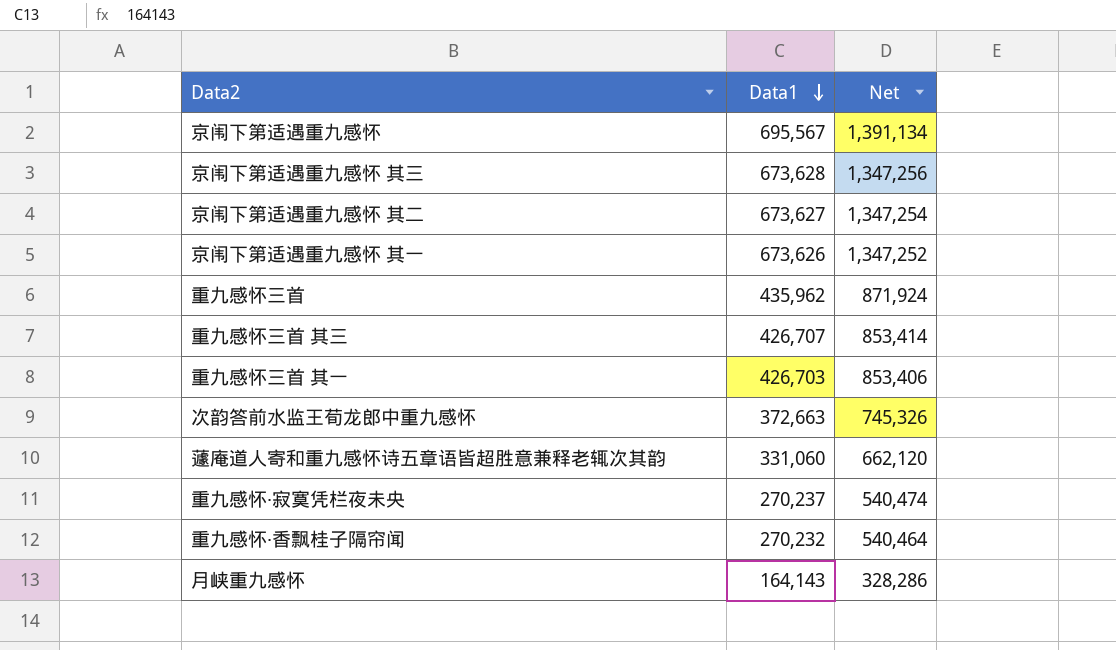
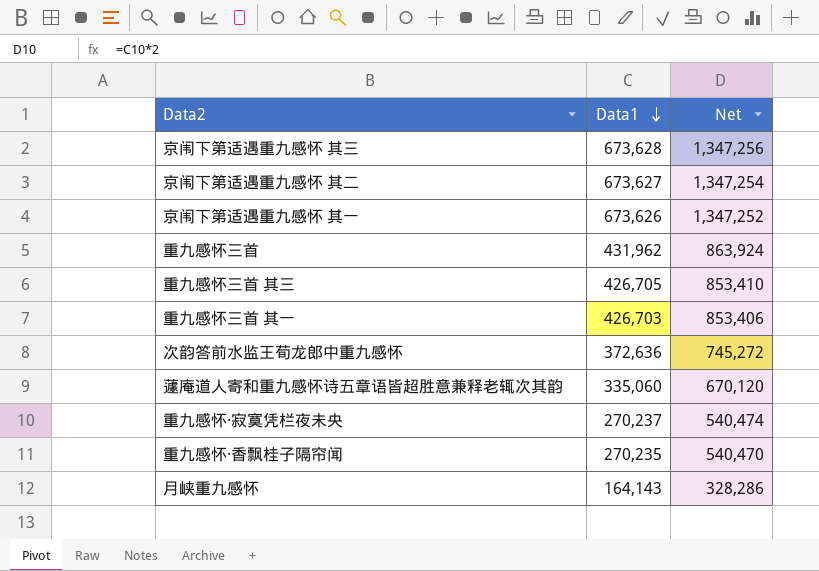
row 京闱下第适遇重九感怀: 695,567 | 1,391,134 -> none
重九感怀三首 | Data1: 435,962 -> 431,962
重九感怀三首 | Net: 871,924 -> 863,924
重九感怀三首 其三 | Data1: 426,707 -> 426,705
重九感怀三首 其三 | Net: 853,414 -> 853,410
次韵答前水监王荀龙郎中重九感怀 | Data1: 372,663 -> 372,636
次韵答前水监王荀龙郎中重九感怀 | Net: 745,326 -> 745,272
蘧庵道人寄和重九感怀诗五章语皆超胜意兼释老辄次其韵 | Data1: 331,060 -> 335,060
蘧庵道人寄和重九感怀诗五章语皆超胜意兼释老辄次其韵 | Net: 662,120 -> 670,120
重九感怀·香飘桂子隔帘闻 | Data1: 270,232 -> 270,235
重九感怀·香飘桂子隔帘闻 | Net: 540,464 -> 540,470

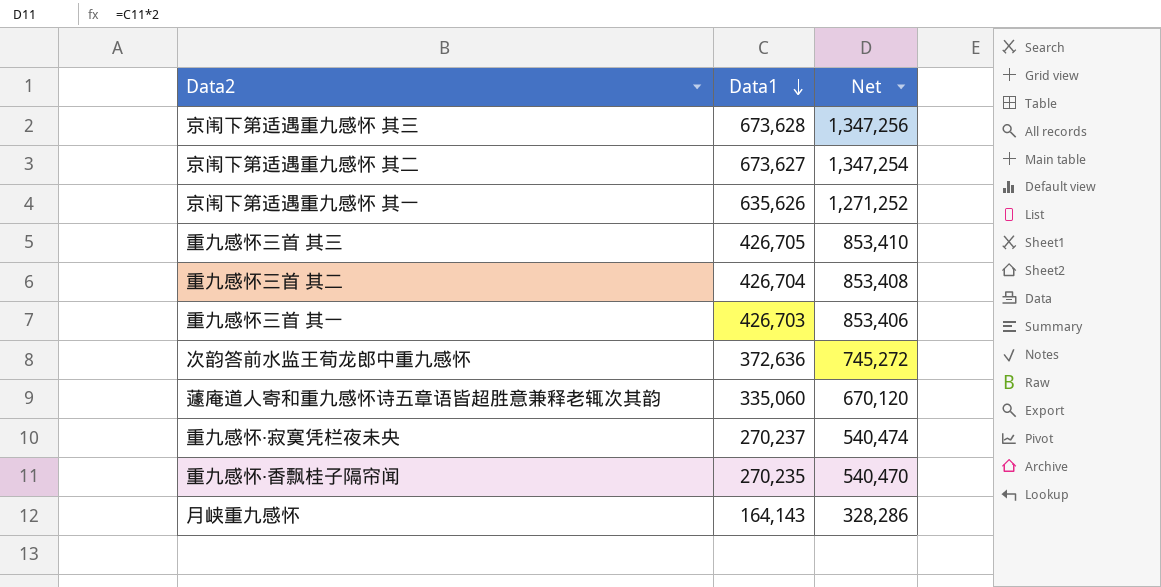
row 重九感怀三首: 431,962 | 863,924 -> none
京闱下第适遇重九感怀 其一 | Data1: 673,626 -> 635,626
京闱下第适遇重九感怀 其一 | Net: 1,347,252 -> 1,271,252
row 重九感怀三首 其二: none -> 426,704 | 853,408

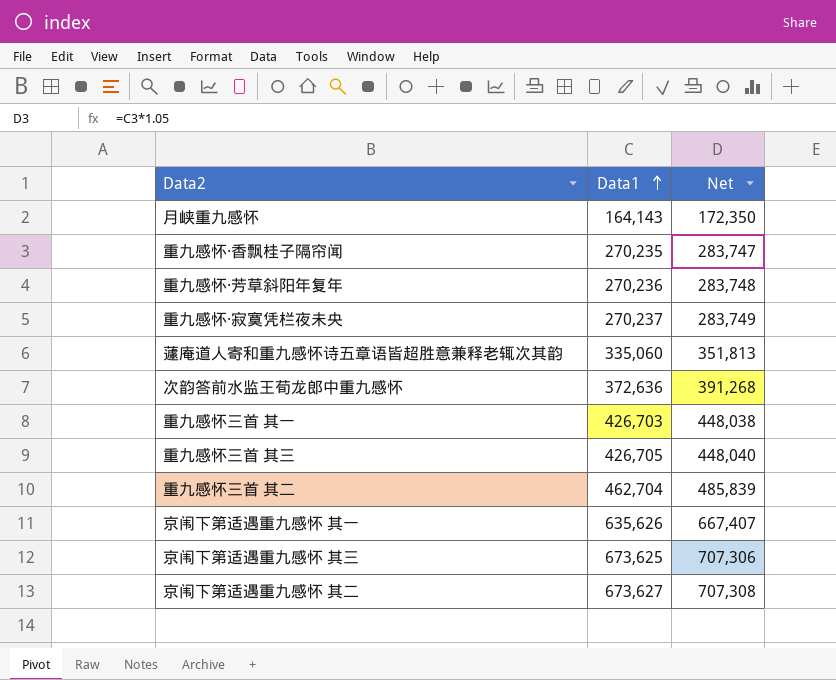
row order: Data1 descending -> Data1 ascending
column Net | formula: [Data1] * 2 -> [Data1] * 1.05
row 重九感怀·芳草斜阳年复年: none -> 270,236 | 283,748
重九感怀三首 其二 | Data1: 426,704 -> 462,704
京闱下第适遇重九感怀 其三 | Data1: 673,628 -> 673,625

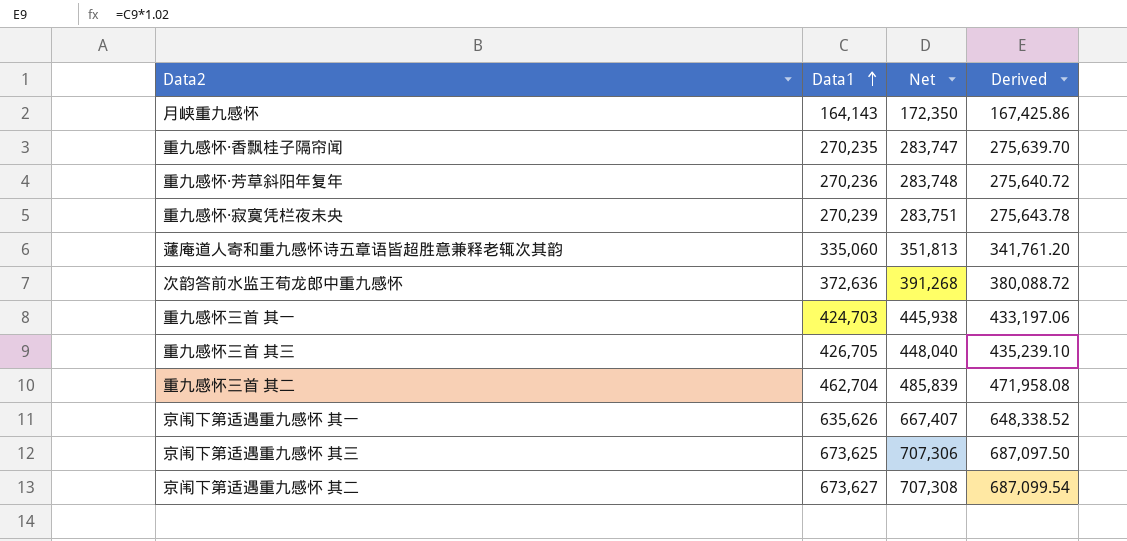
column Derived | formula: none -> [Data1] * 1.02
重九感怀·寂寞凭栏夜未央 | Data1: 270,237 -> 270,239
重九感怀·寂寞凭栏夜未央 | Net: 283,749 -> 283,751
重九感怀三首 其一 | Data1: 426,703 -> 424,703
重九感怀三首 其一 | Net: 448,038 -> 445,938

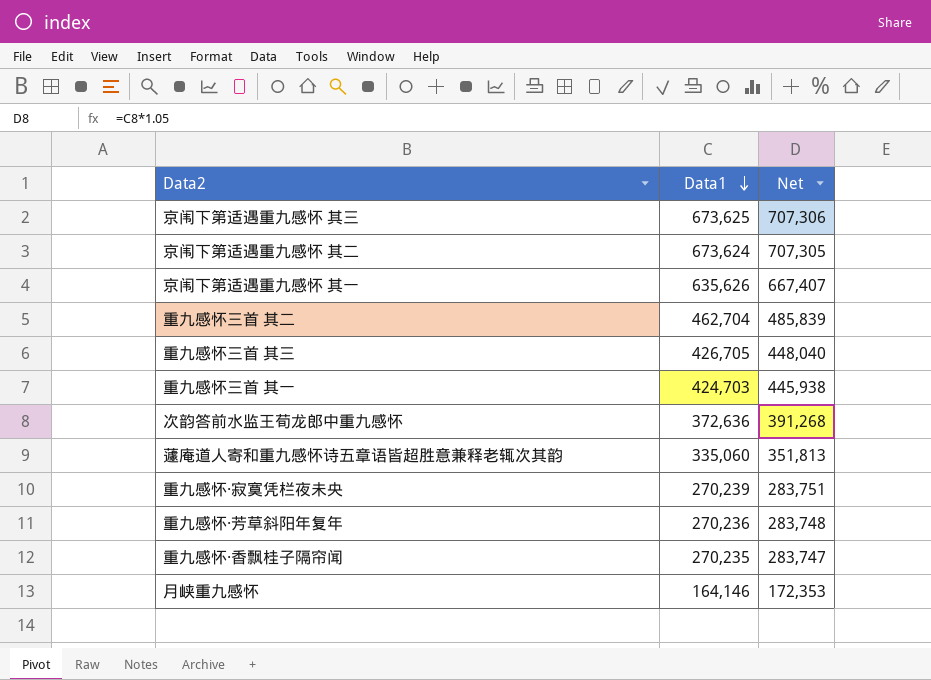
row order: Data1 ascending -> Data1 descending
column Derived | formula: [Data1] * 1.02 -> none
京闱下第适遇重九感怀 其二 | Data1: 673,627 -> 673,624
京闱下第适遇重九感怀 其二 | Net: 707,308 -> 707,305
月峡重九感怀 | Data1: 164,143 -> 164,146
月峡重九感怀 | Net: 172,350 -> 172,353

